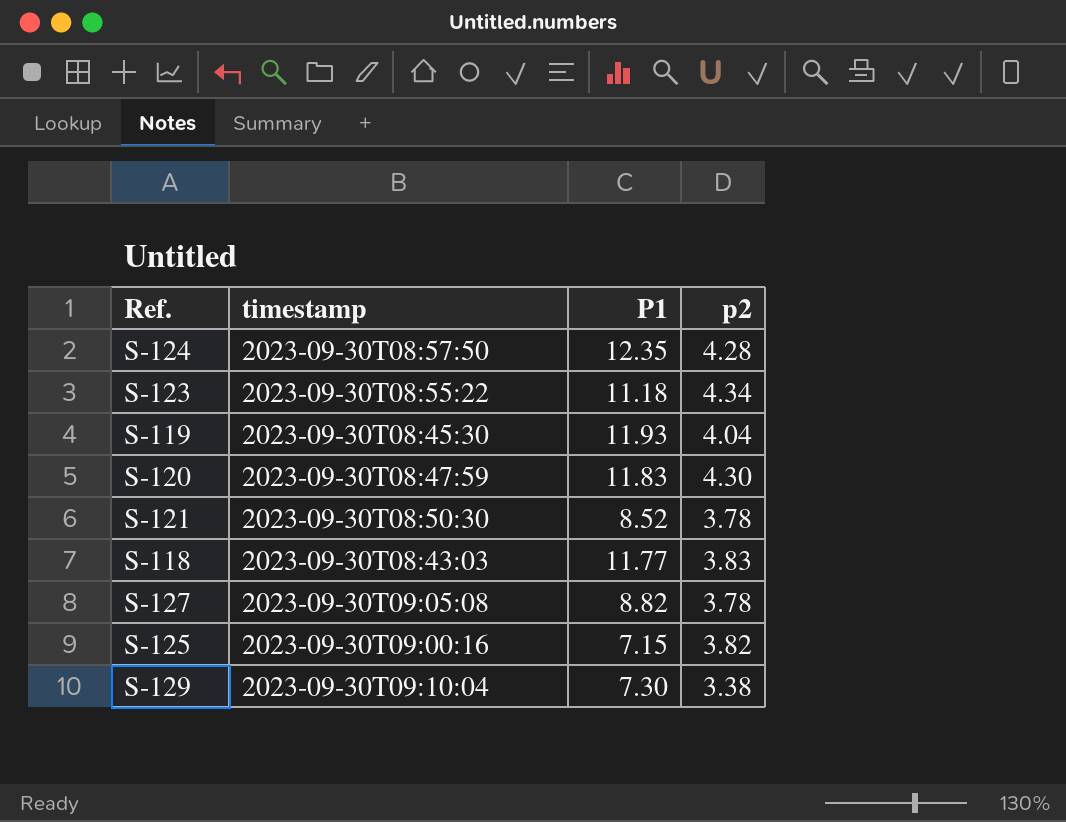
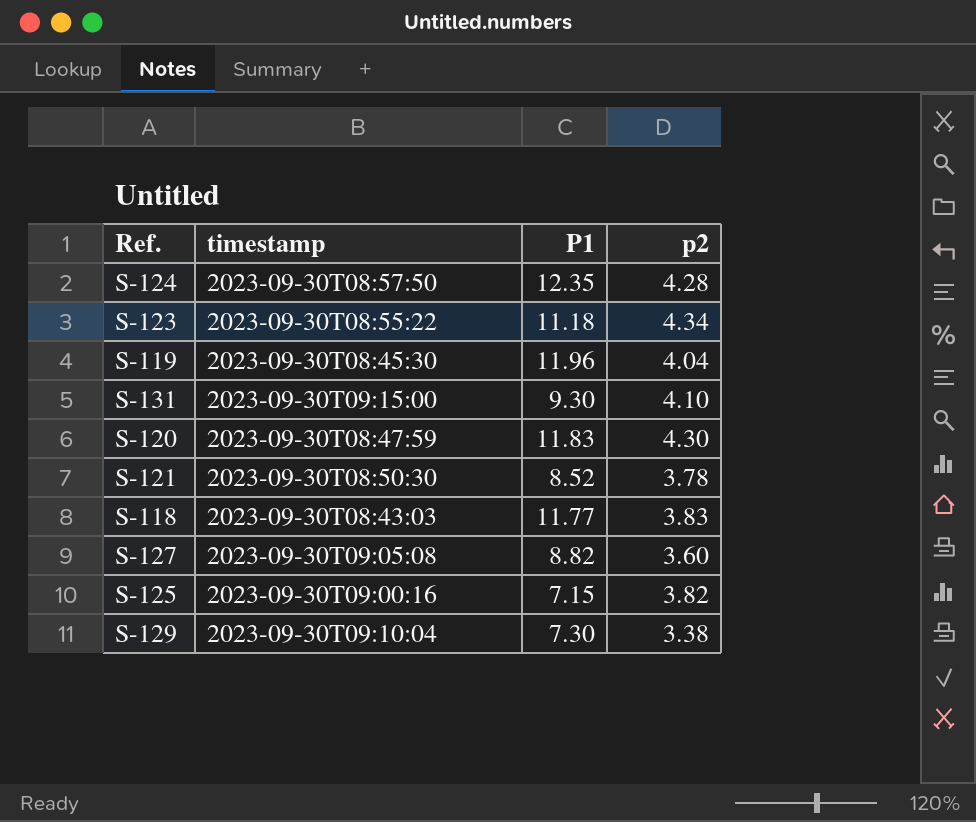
S-119 | P1: 11.93 -> 11.96
row S-131: none -> 2023-09-30T09:15:00 | 9.30 | 4.10
S-127 | p2: 3.78 -> 3.60

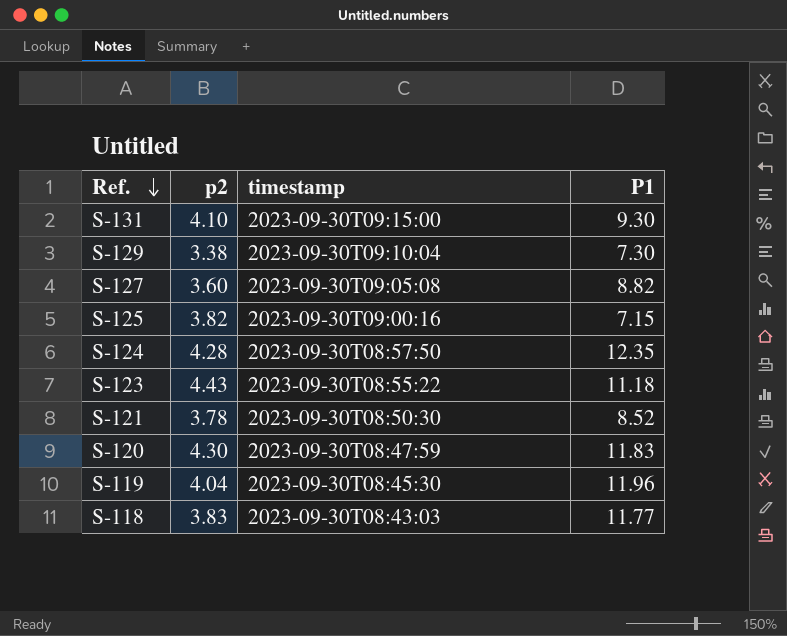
row order: none -> Ref. descending
column p2 | position: 4 -> 2
S-123 | p2: 4.34 -> 4.43

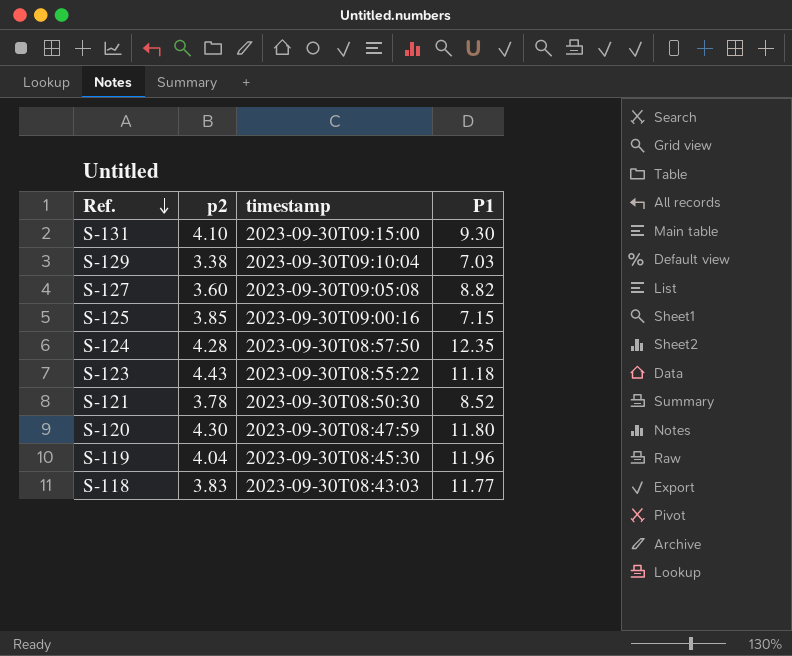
S-129 | P1: 7.30 -> 7.03
S-125 | p2: 3.82 -> 3.85
S-120 | P1: 11.83 -> 11.80

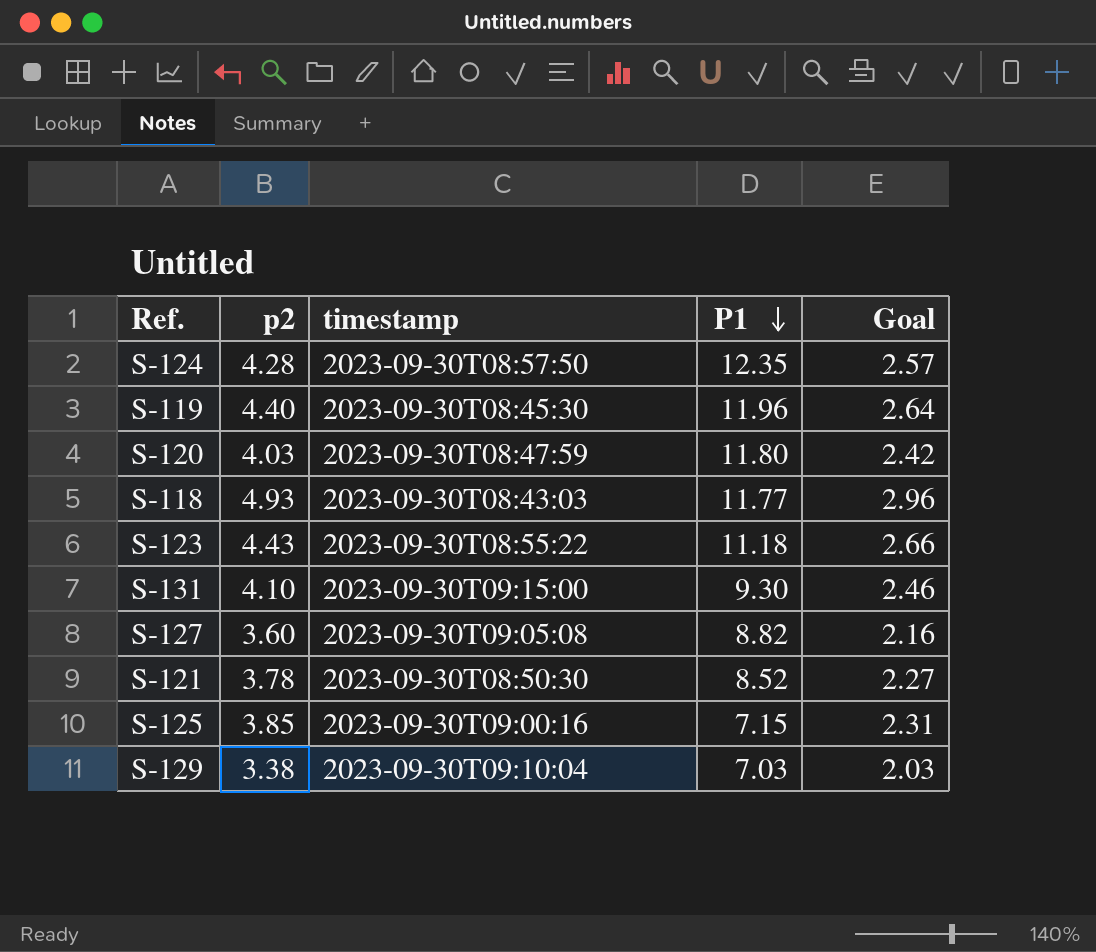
row order: Ref. descending -> P1 descending
column Goal | formula: none -> [p2] * 0.6
S-119 | p2: 4.04 -> 4.40
S-120 | p2: 4.30 -> 4.03
S-118 | p2: 3.83 -> 4.93

